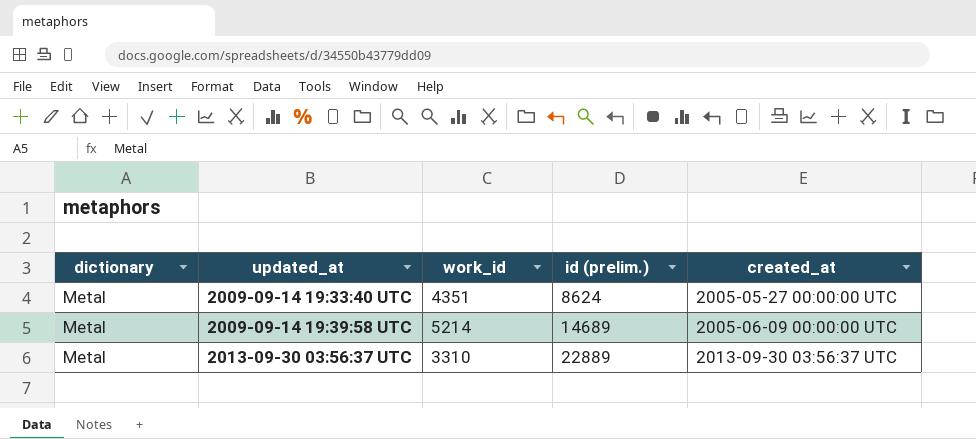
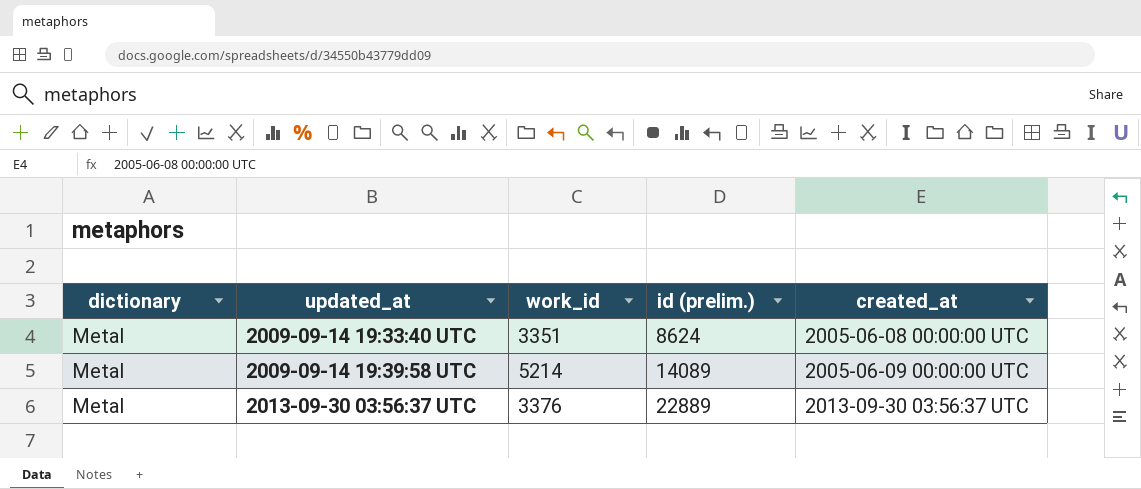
2009-09-14 19:33:40 UTC | work_id: 4351 -> 3351
2009-09-14 19:33:40 UTC | created_at: 2005-05-27 00:00:00 UTC -> 2005-06-08 00:00:00 UTC
2009-09-14 19:39:58 UTC | id (prelim.): 14689 -> 14089
2013-09-30 03:56:37 UTC | work_id: 3310 -> 3376

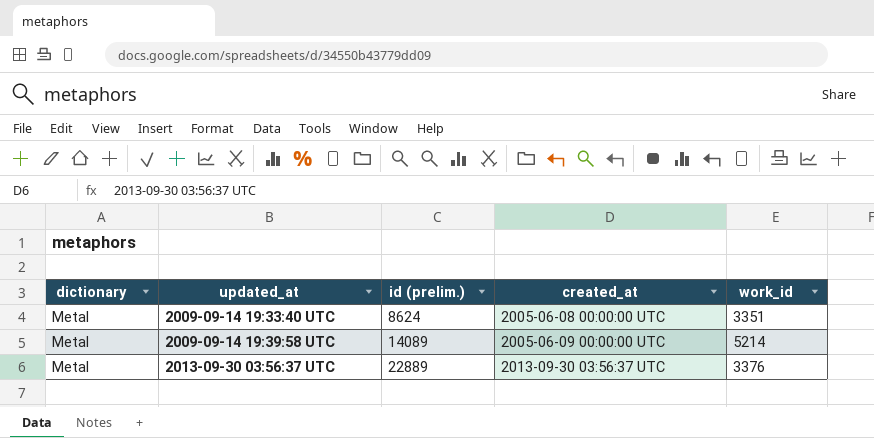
column work_id | position: 3 -> 5

